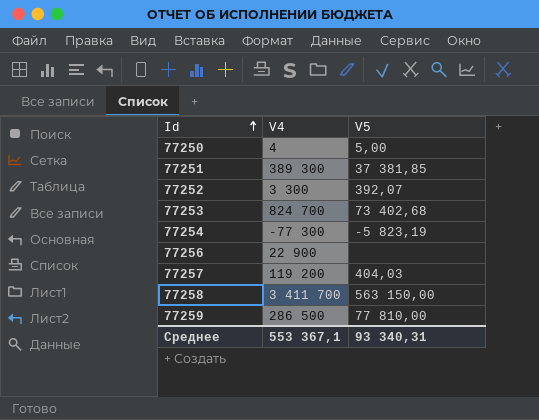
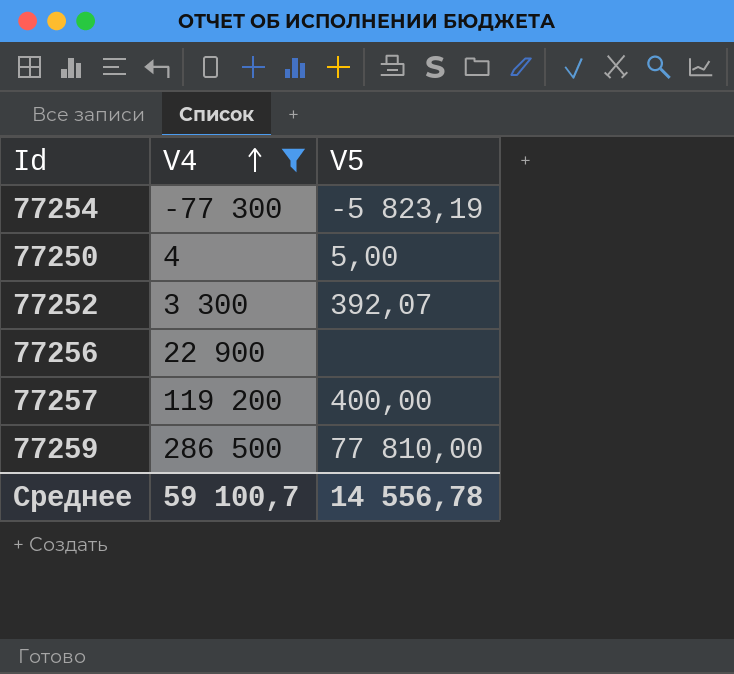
filter: none -> V4 <= 286 500
row order: Id ascending -> V4 ascending
77257 | V5: 404,03 -> 400,00
Среднее | V4: 553 367,1 -> 59 100,7
Среднее | V5: 93 340,31 -> 14 556,78

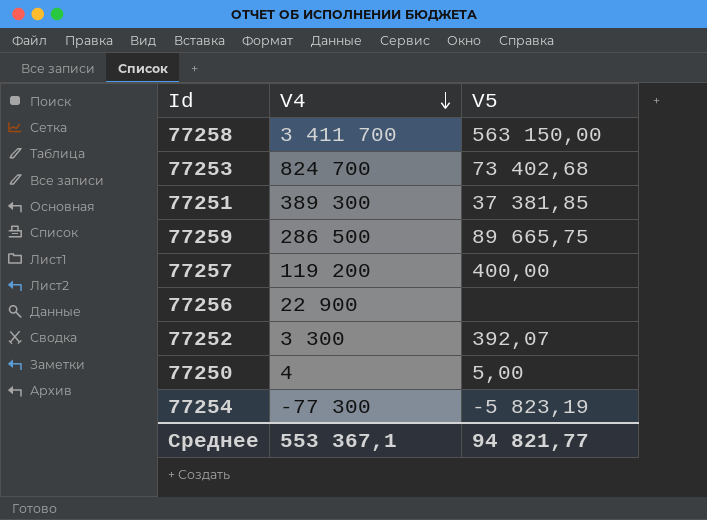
filter: V4 <= 286 500 -> none
row order: V4 ascending -> V4 descending
77259 | V5: 77 810,00 -> 89 665,75
Среднее | V4: 59 100,7 -> 553 367,1
Среднее | V5: 14 556,78 -> 94 821,77

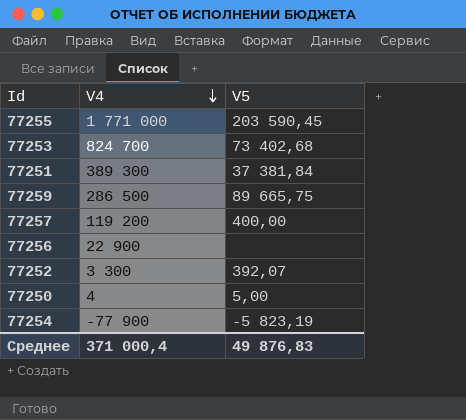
row 77258: 3 411 700 | 563 150,00 -> none
row 77255: none -> 1 771 000 | 203 590,45
77251 | V5: 37 381,85 -> 37 381,84
77254 | V4: -77 300 -> -77 900
Среднее | V4: 553 367,1 -> 371 000,4
Среднее | V5: 94 821,77 -> 49 876,83

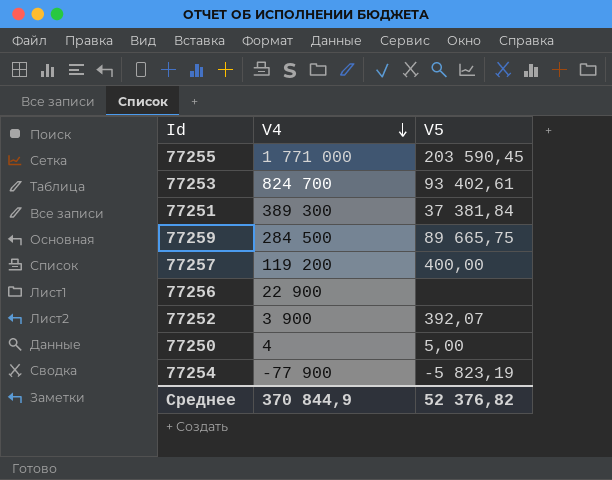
77253 | V5: 73 402,68 -> 93 402,61
77259 | V4: 286 500 -> 284 500
77252 | V4: 3 300 -> 3 900
Среднее | V4: 371 000,4 -> 370 844,9
Среднее | V5: 49 876,83 -> 52 376,82

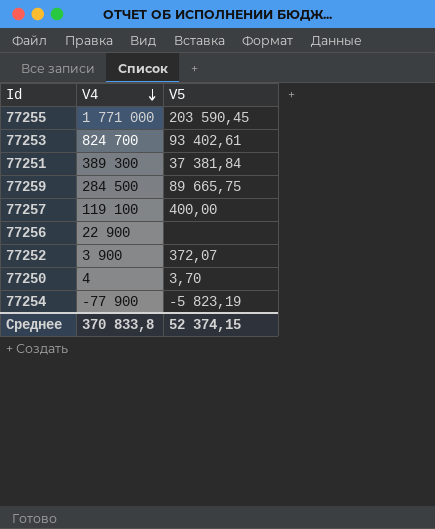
77257 | V4: 119 200 -> 119 100
77252 | V5: 392,07 -> 372,07
77250 | V5: 5,00 -> 3,70
Среднее | V4: 370 844,9 -> 370 833,8
Среднее | V5: 52 376,82 -> 52 374,15

